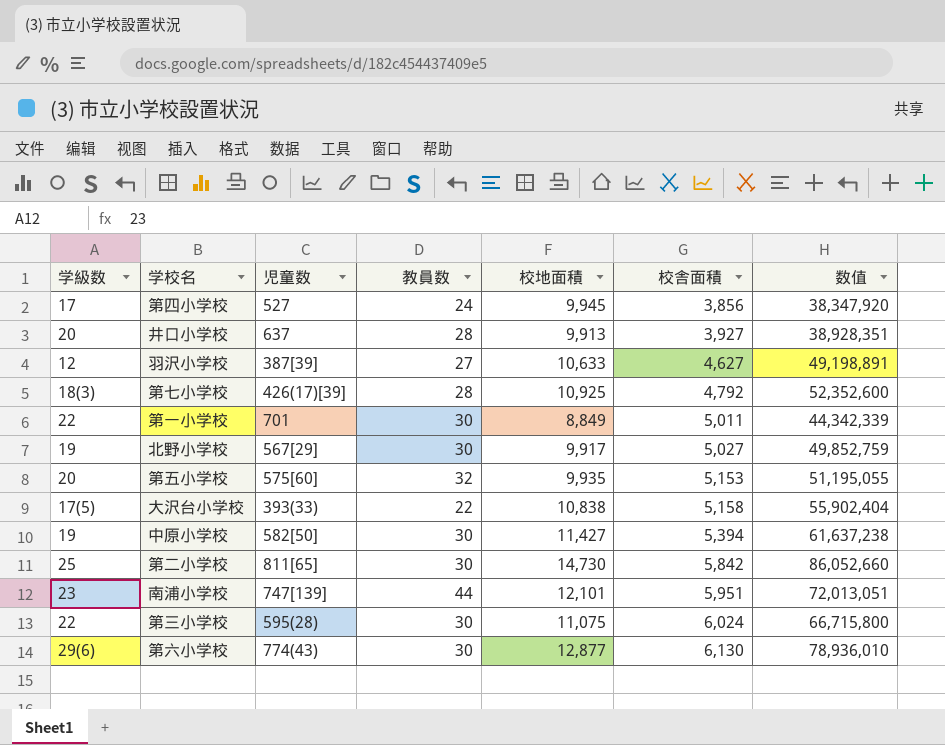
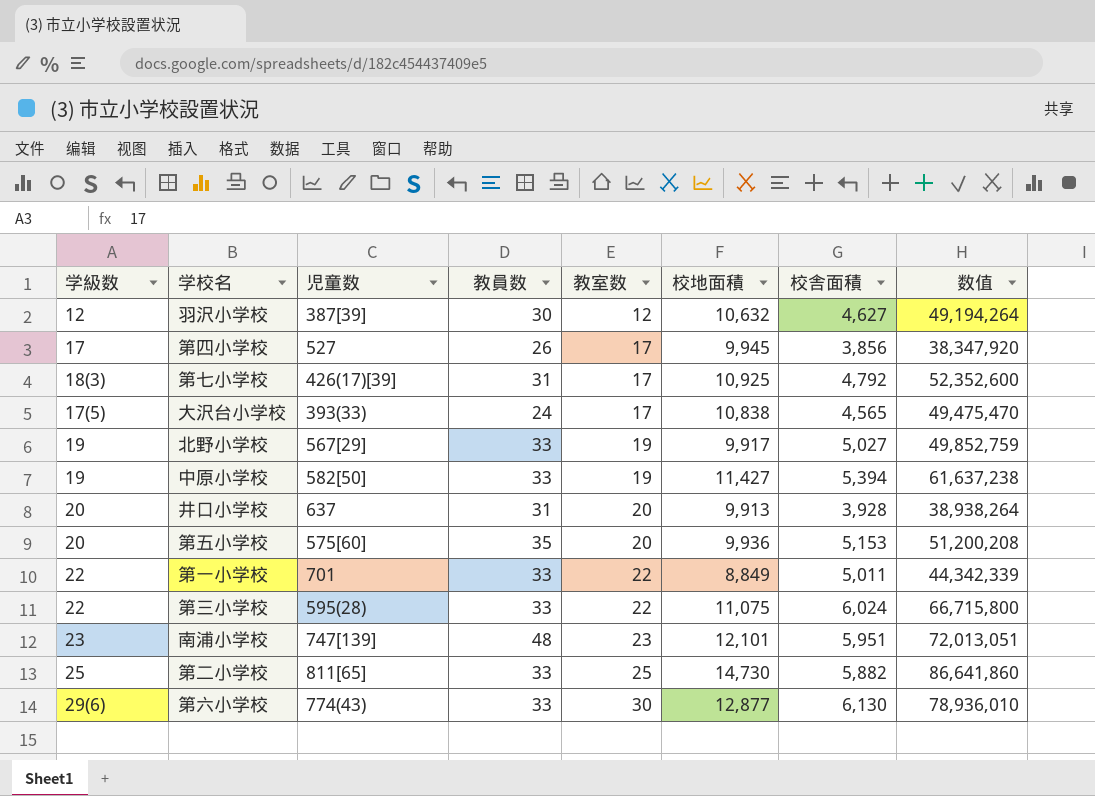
row order: 校舎面積 ascending -> 教室数 ascending
column 教室数 | position: none -> 5
羽沢小学校 | 教員数: 27 -> 30
羽沢小学校 | 校地面積: 10,633 -> 10,632
羽沢小学校 | 数值: 49,198,891 -> 49,194,264
第四小学校 | 教員数: 24 -> 26
第七小学校 | 教員数: 28 -> 31
大沢台小学校 | 教員数: 22 -> 24
大沢台小学校 | 校舎面積: 5,158 -> 4,565
大沢台小学校 | 数值: 55,902,404 -> 49,475,470
北野小学校 | 教員数: 30 -> 33
中原小学校 | 教員数: 30 -> 33
井口小学校 | 教員数: 28 -> 31
井口小学校 | 校舎面積: 3,927 -> 3,928
井口小学校 | 数值: 38,928,351 -> 38,938,264
第五小学校 | 教員数: 32 -> 35
第五小学校 | 校地面積: 9,935 -> 9,936
第五小学校 | 数值: 51,195,055 -> 51,200,208
第一小学校 | 教員数: 30 -> 33
第三小学校 | 教員数: 30 -> 33
南浦小学校 | 教員数: 44 -> 48
第二小学校 | 教員数: 30 -> 33
第二小学校 | 校舎面積: 5,842 -> 5,882
第二小学校 | 数值: 86,052,660 -> 86,641,860
第六小学校 | 教員数: 30 -> 33

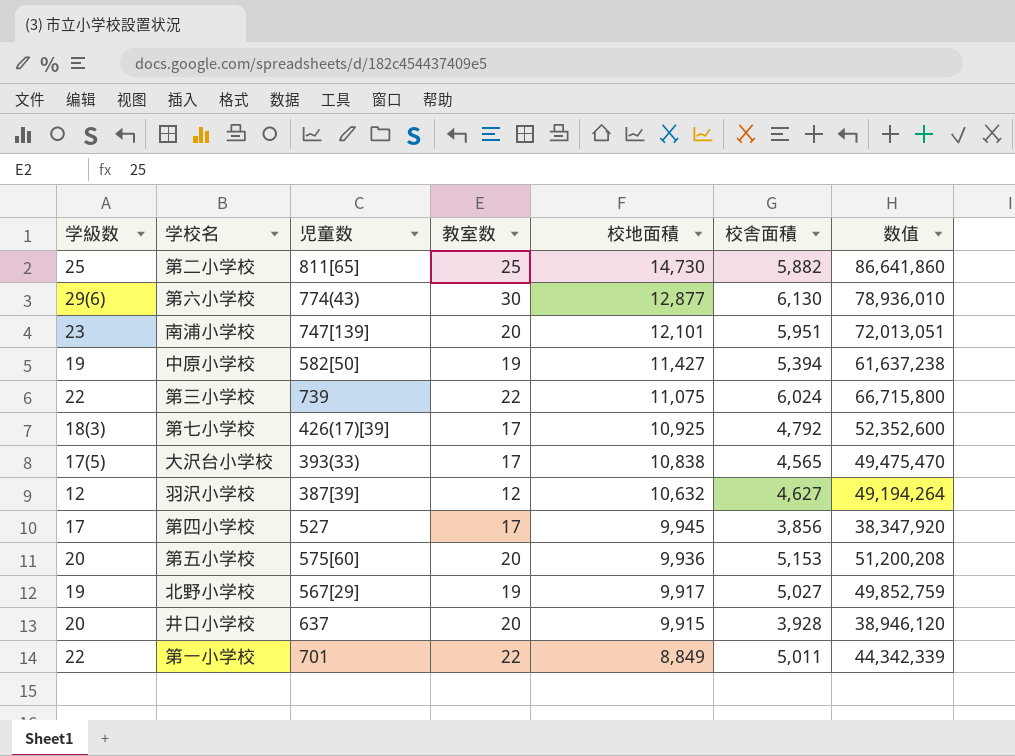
row order: 教室数 ascending -> 校地面積 descending
column 教員数 | position: 4 -> none
南浦小学校 | 教室数: 23 -> 20
第三小学校 | 児童数: 595(28) -> 739
井口小学校 | 校地面積: 9,913 -> 9,915
井口小学校 | 数值: 38,938,264 -> 38,946,120

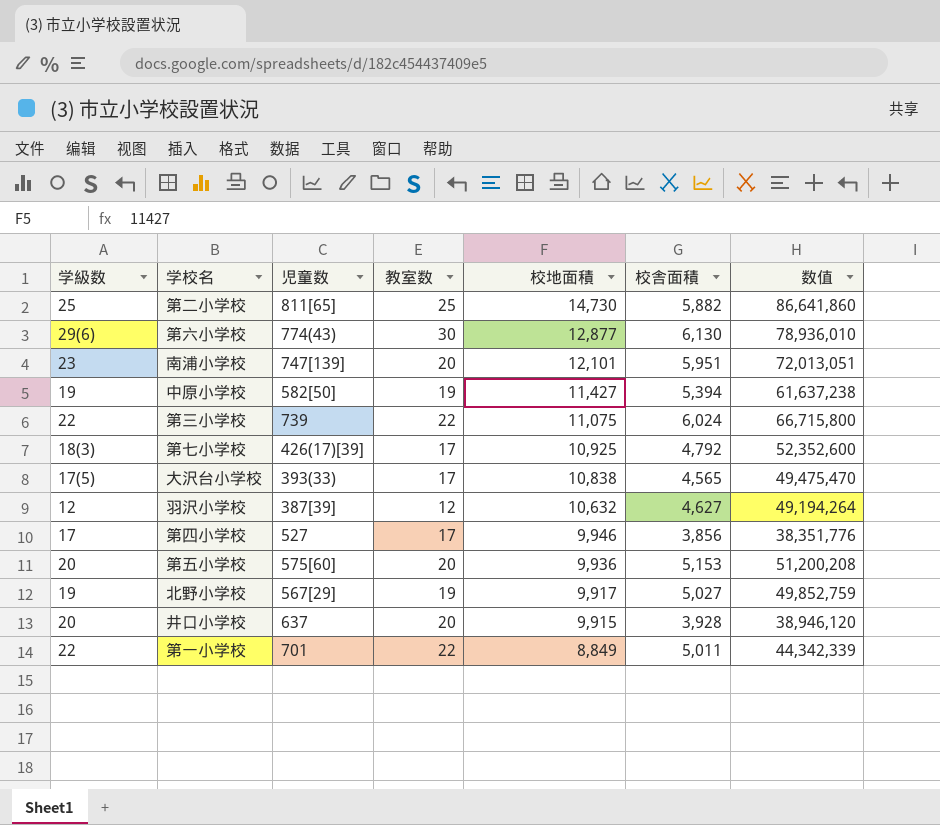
第四小学校 | 校地面積: 9,945 -> 9,946
第四小学校 | 数值: 38,347,920 -> 38,351,776

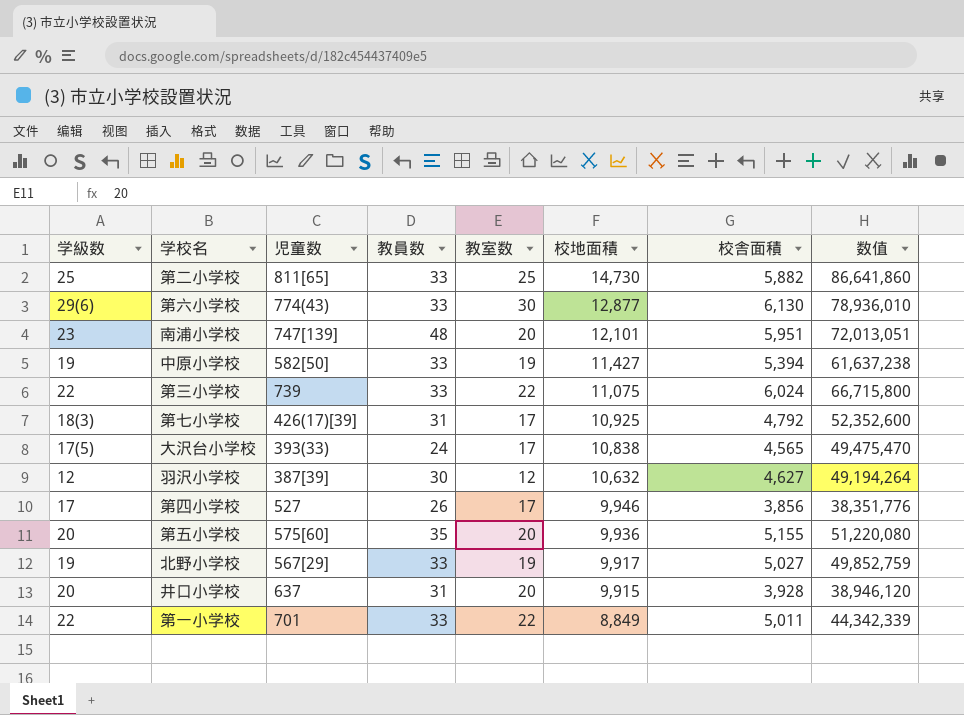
column 教員数 | position: none -> 4
第五小学校 | 校舎面積: 5,153 -> 5,155
第五小学校 | 数值: 51,200,208 -> 51,220,080

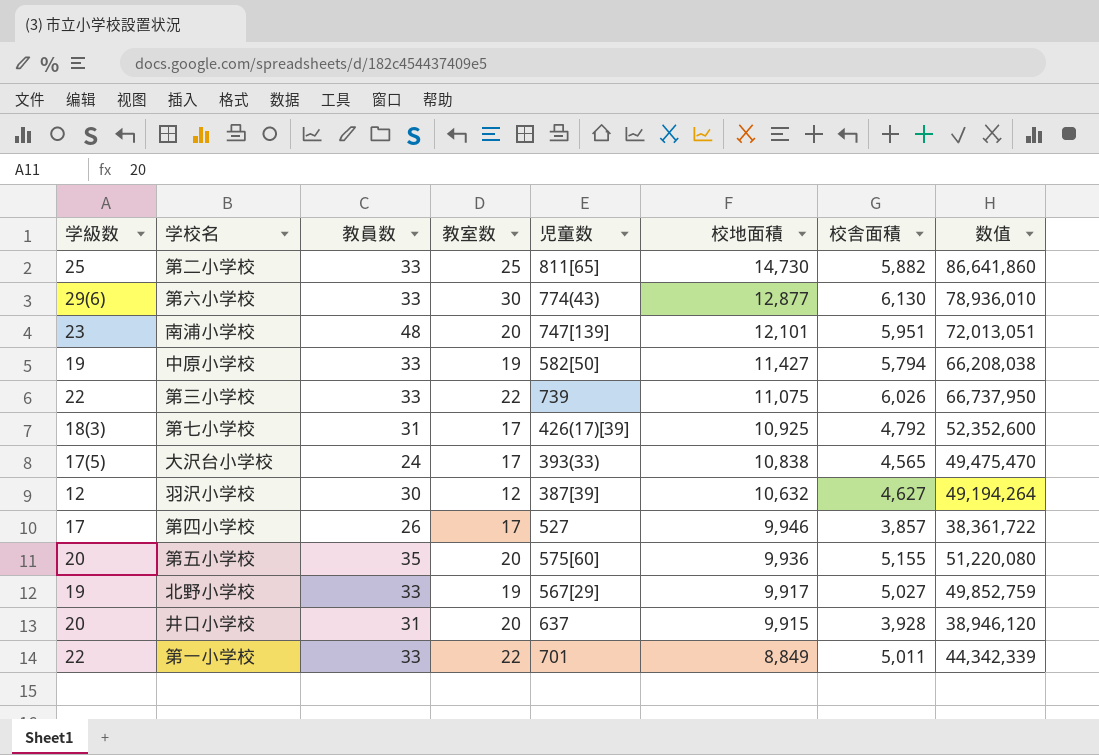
column 児童数 | position: 3 -> 5
中原小学校 | 校舎面積: 5,394 -> 5,794
中原小学校 | 数值: 61,637,238 -> 66,208,038
第三小学校 | 校舎面積: 6,024 -> 6,026
第三小学校 | 数值: 66,715,800 -> 66,737,950
第四小学校 | 校舎面積: 3,856 -> 3,857
第四小学校 | 数值: 38,351,776 -> 38,361,722

